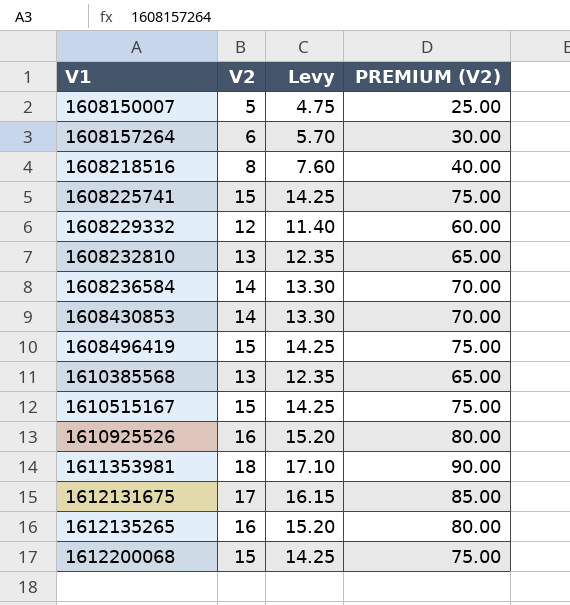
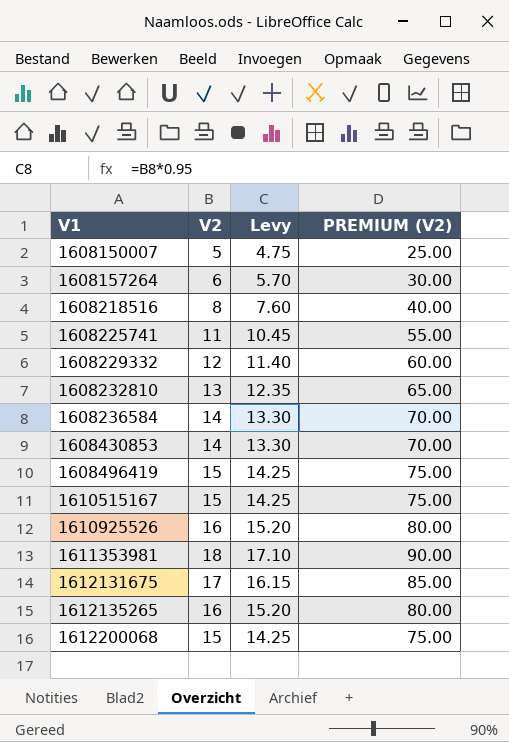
row 1610385568: 13 | 12.35 | 65.00 -> none
1608225741 | V2: 15 -> 11
1608225741 | Levy: 14.25 -> 10.45
1608225741 | PREMIUM (V2): 75.00 -> 55.00

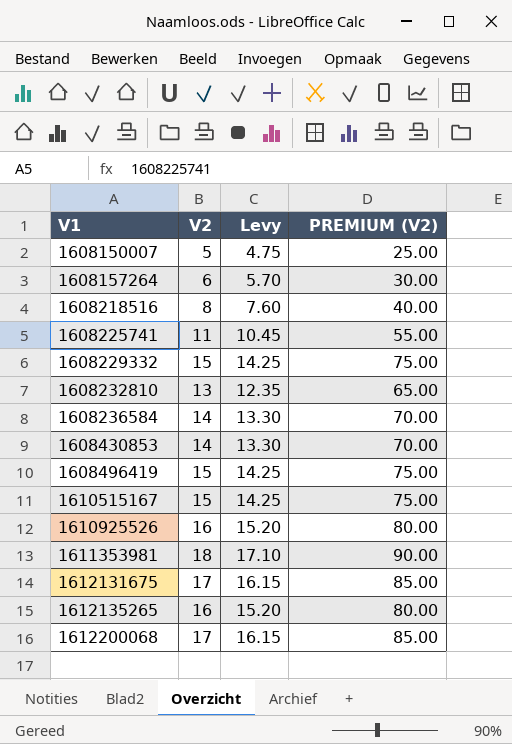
1608229332 | V2: 12 -> 15
1608229332 | Levy: 11.40 -> 14.25
1608229332 | PREMIUM (V2): 60.00 -> 75.00
1612200068 | V2: 15 -> 17
1612200068 | Levy: 14.25 -> 16.15
1612200068 | PREMIUM (V2): 75.00 -> 85.00

